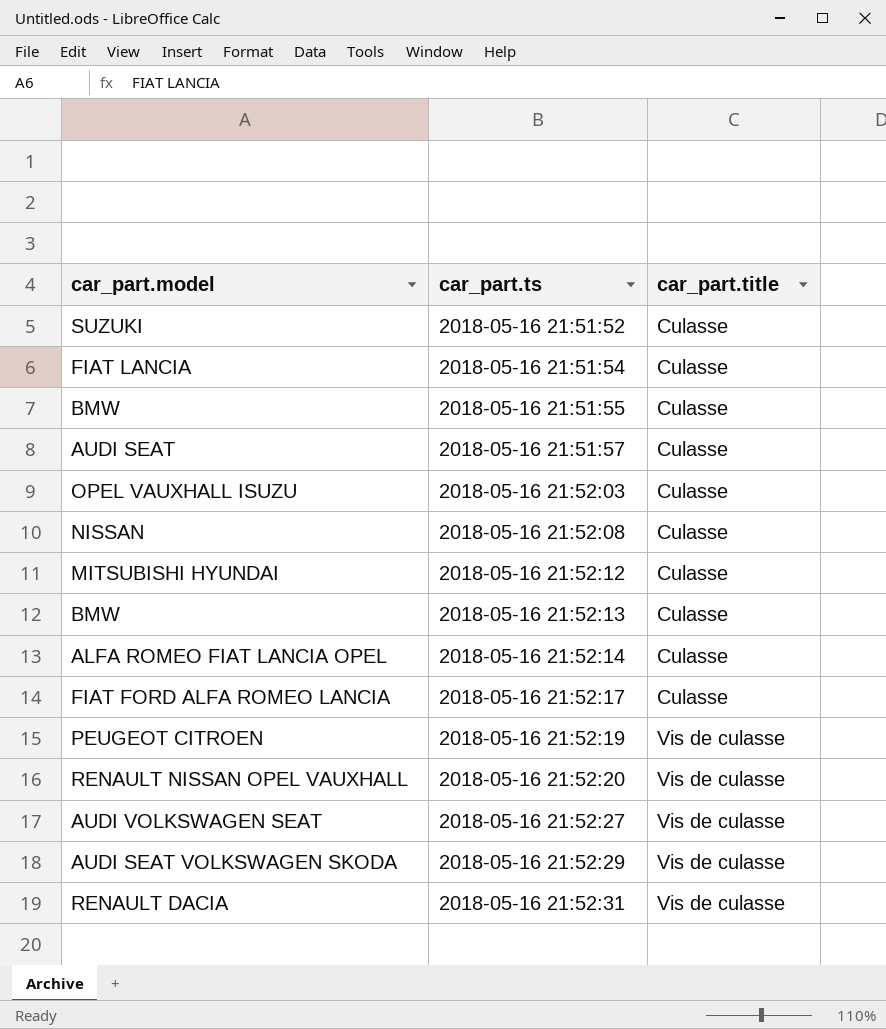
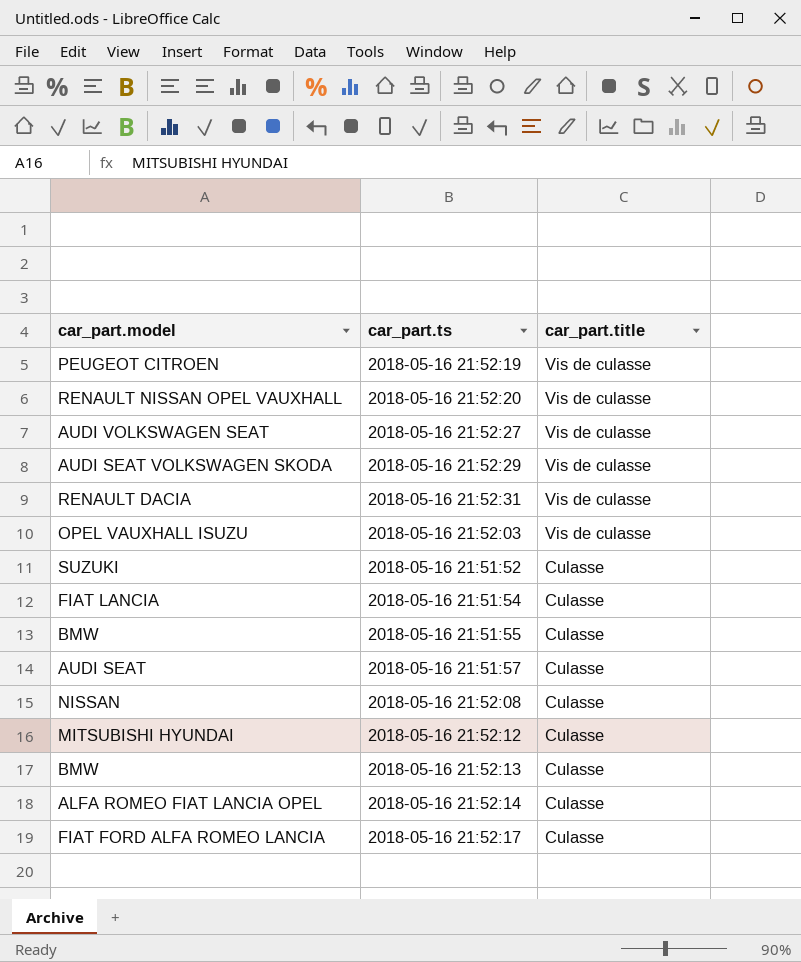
row order: car_part.ts ascending -> car_part.title descending
2018-05-16 21:52:03 | car_part.title: Culasse -> Vis de culasse

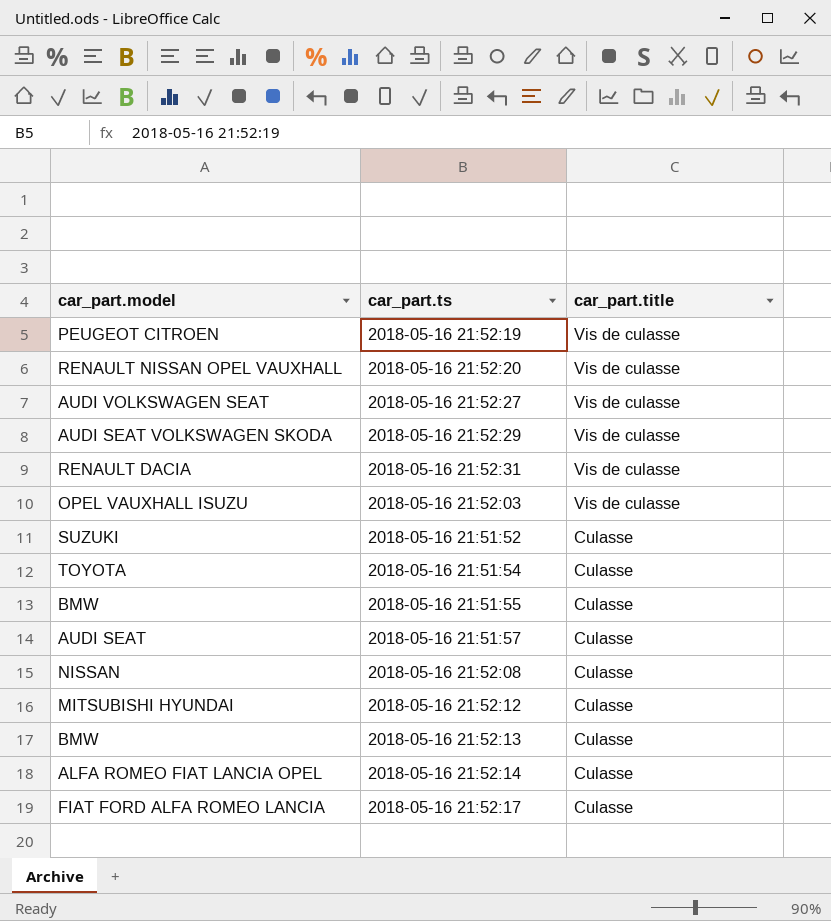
2018-05-16 21:51:54 | car_part.model: FIAT LANCIA -> TOYOTA

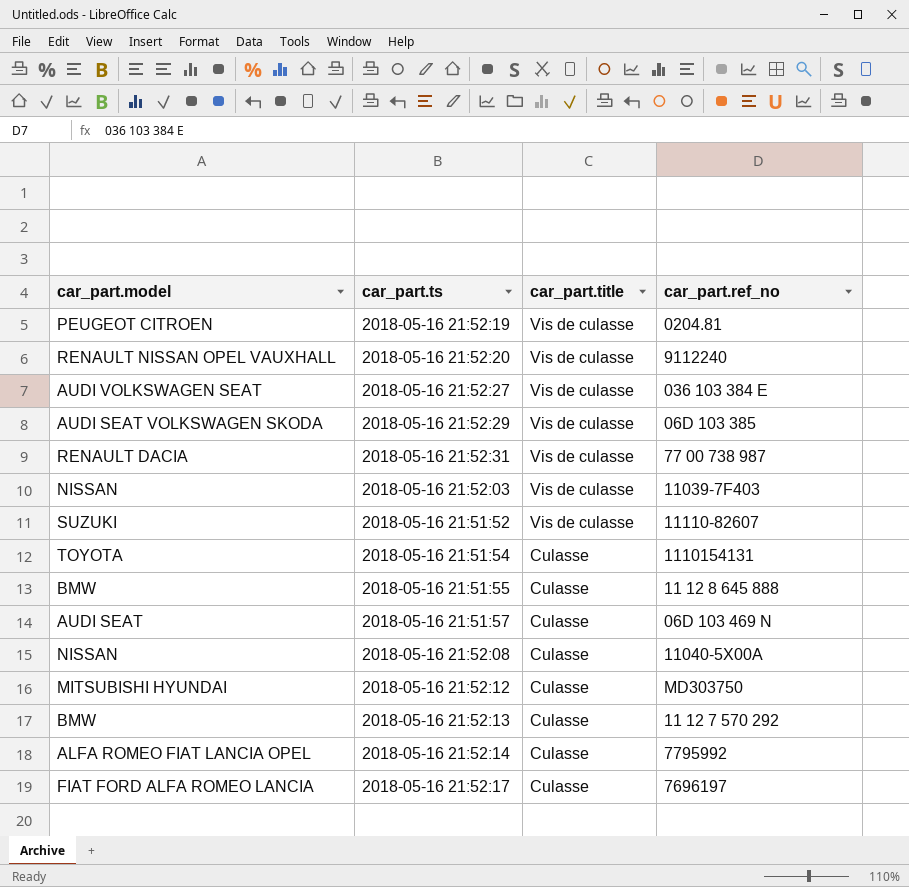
column car_part.ref_no | position: none -> 4
2018-05-16 21:52:03 | car_part.model: OPEL VAUXHALL ISUZU -> NISSAN
2018-05-16 21:51:52 | car_part.title: Culasse -> Vis de culasse

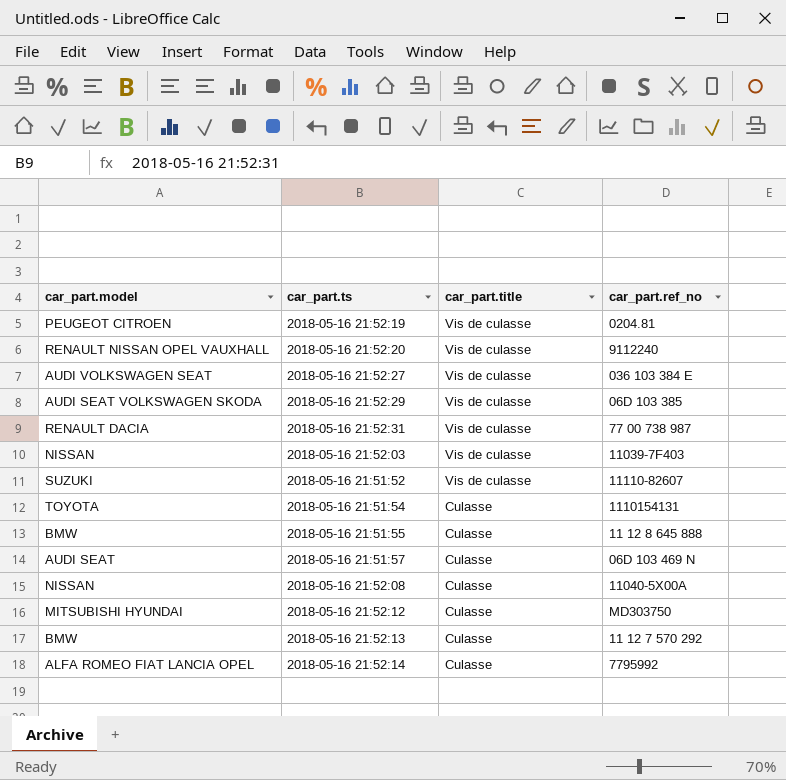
row 2018-05-16 21:52:17: FIAT FORD ALFA ROMEO LANCIA | Culasse | 7696197 -> none

